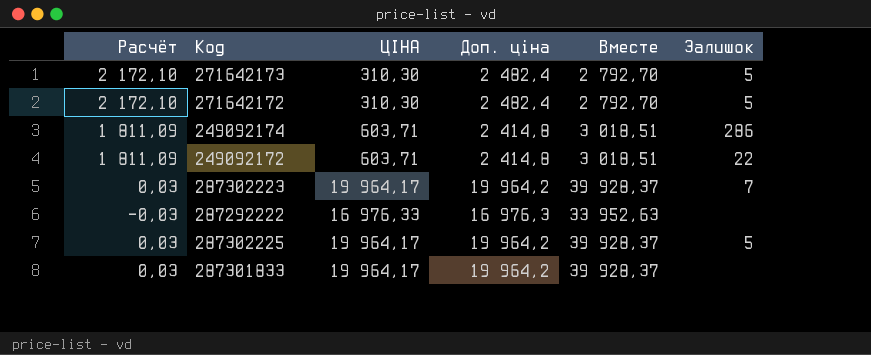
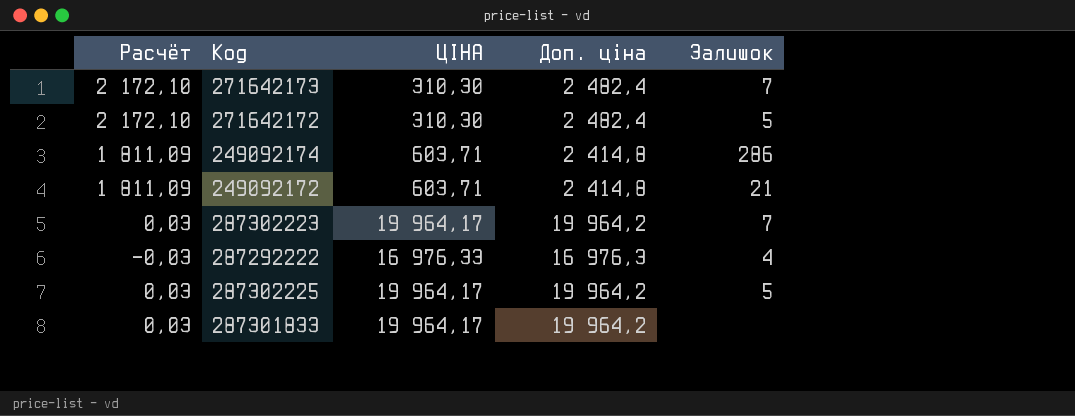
column Вместе | formula: [ЦІНА] + [Доп. ціна] -> none
271642173 | Залишок: 5 -> 7
249092172 | Залишок: 22 -> 21
287292222 | Залишок: none -> 4

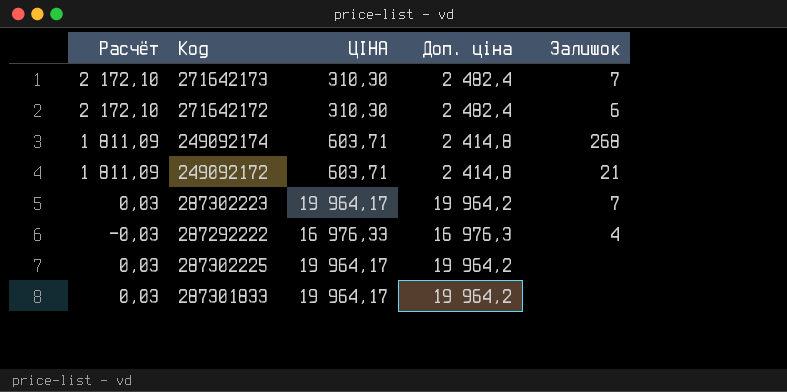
271642172 | Залишок: 5 -> 6
249092174 | Залишок: 286 -> 268
287302225 | Залишок: 5 -> none

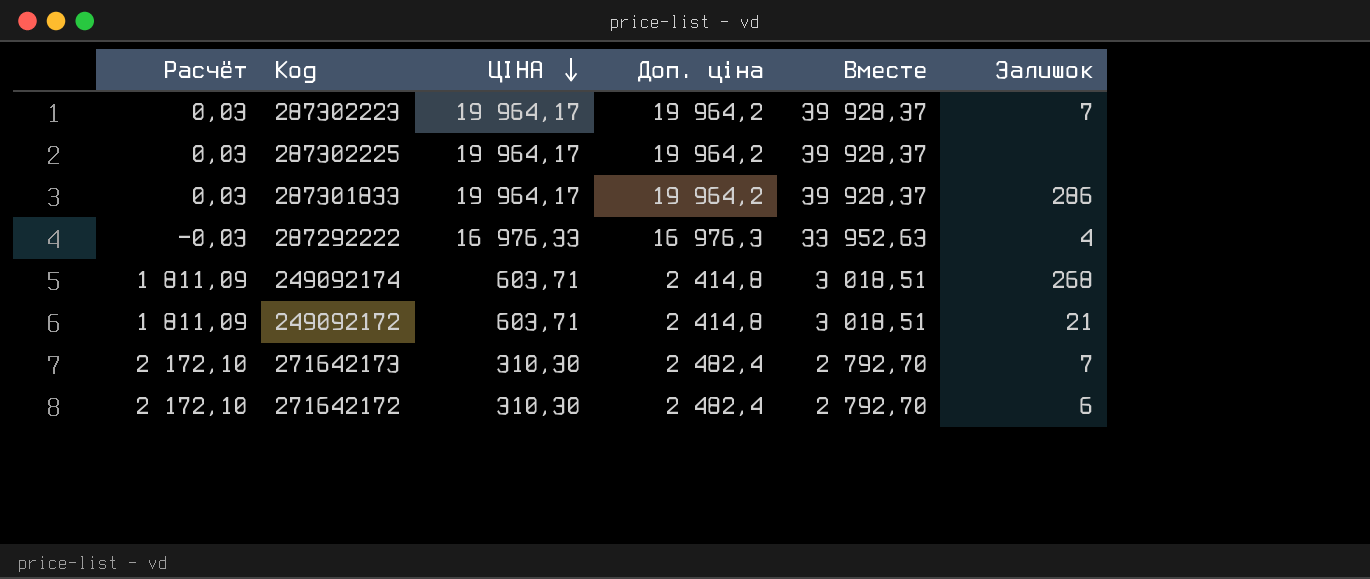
row order: none -> ЦІНА descending
column Вместе | formula: none -> [ЦІНА] + [Доп. ціна]
287301833 | Залишок: none -> 286

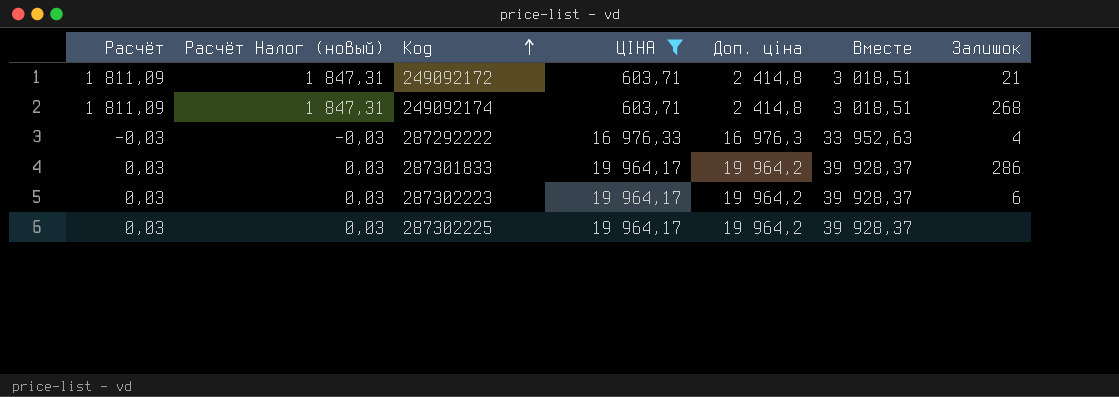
filter: none -> ЦІНА != 310,30
row order: ЦІНА descending -> Код ascending
column Расчёт Налог (новый) | formula: none -> [Расчёт] * 1,02
287302223 | Залишок: 7 -> 6

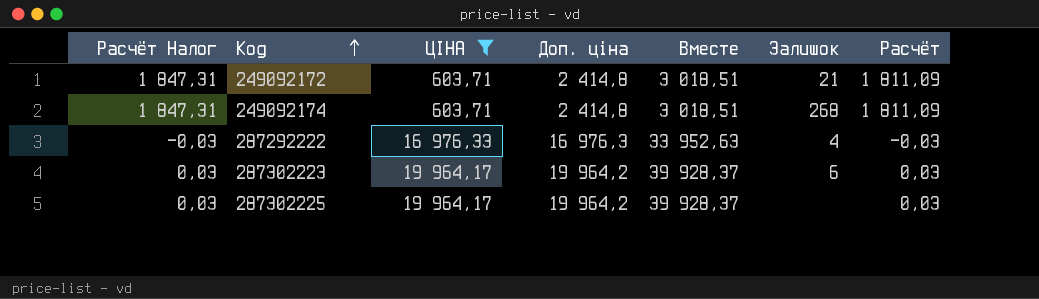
column name: Расчёт Налог (новый) -> Расчёт Налог
column Расчёт | position: 1 -> 7
row 287301833: 0,03 | 0,03 | 19 964,17 | 19 964,2 | 39 928,37 | 286 -> none

